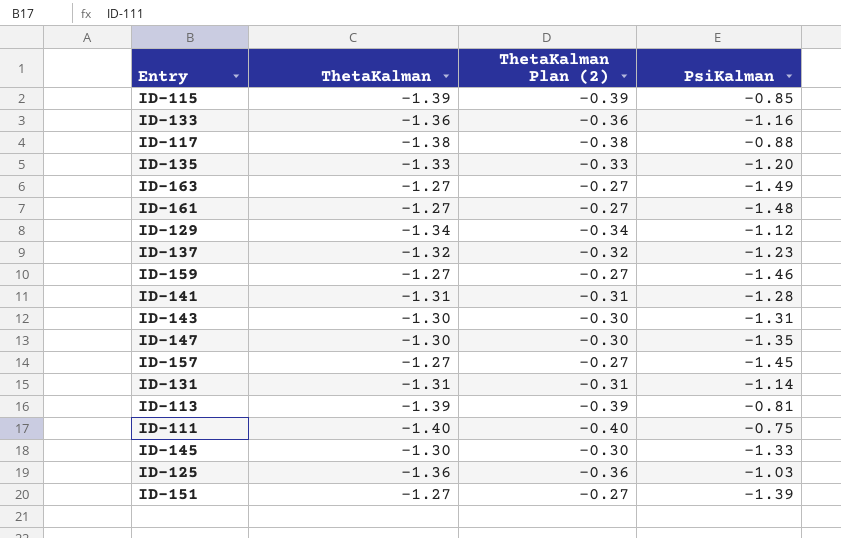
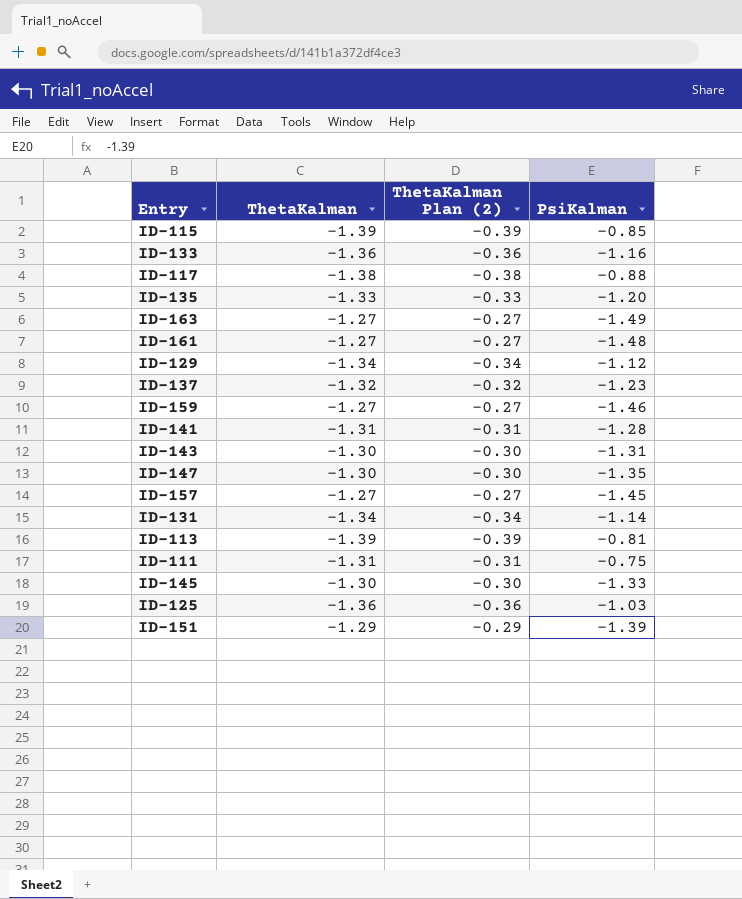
ID-131 | ThetaKalman: -1.31 -> -1.34
ID-131 | ThetaKalman Plan (2): -0.31 -> -0.34
ID-111 | ThetaKalman: -1.40 -> -1.31
ID-111 | ThetaKalman Plan (2): -0.40 -> -0.31
ID-151 | ThetaKalman: -1.27 -> -1.29
ID-151 | ThetaKalman Plan (2): -0.27 -> -0.29

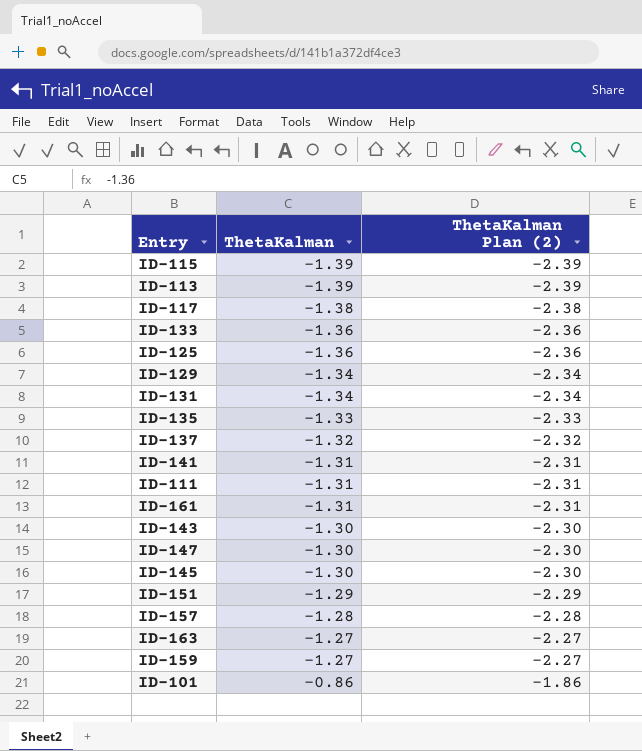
row order: none -> ThetaKalman ascending
column PsiKalman | position: 4 -> none
column ThetaKalman Plan (2) | formula: [ThetaKalman] + 1 -> [ThetaKalman] - 1
ID-161 | ThetaKalman: -1.27 -> -1.31
ID-157 | ThetaKalman: -1.27 -> -1.28
row ID-101: none -> -0.86 | -1.86

